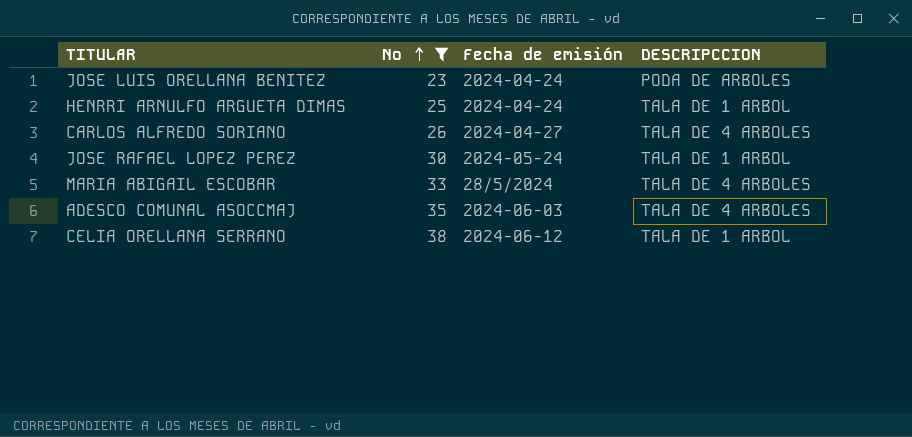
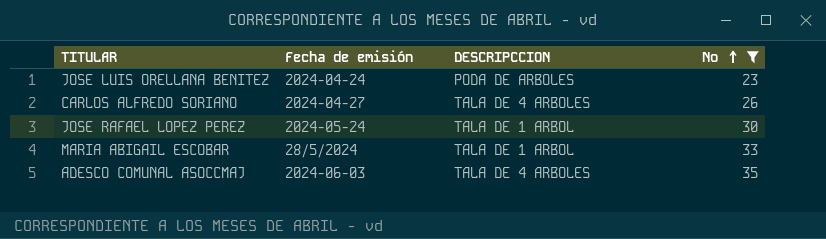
column Nº | position: 2 -> 4
row HENRRI ARNULFO ARGUETA DIMAS: 25 | 2024-04-24 | TALA DE 1 ARBOL -> none
row CELIA ORELLANA SERRANO: 38 | 2024-06-12 | TALA DE 1 ARBOL -> none
MARIA ABIGAIL ESCOBAR | DESCRIPCCION: TALA DE 4 ARBOLES -> TALA DE 1 ARBOL

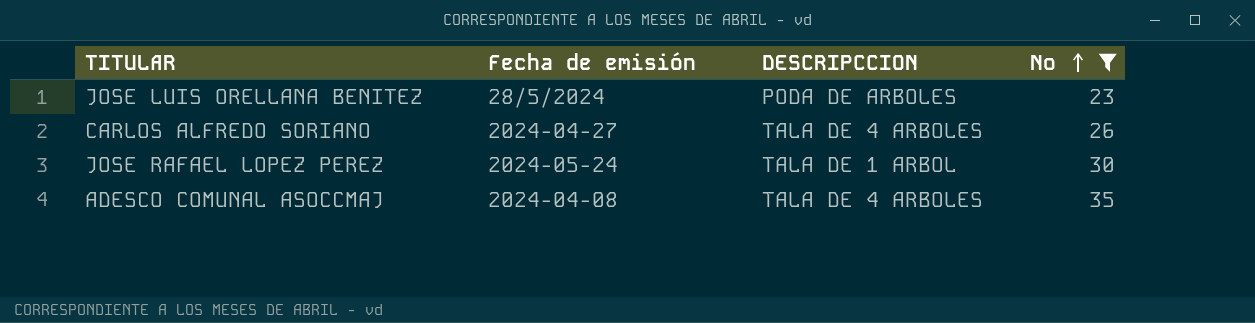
row MARIA ABIGAIL ESCOBAR: 28/5/2024 | TALA DE 1 ARBOL | 33 -> none
JOSE LUIS ORELLANA BENITEZ | Fecha de emisión: 2024-04-24 -> 28/5/2024
ADESCO COMUNAL ASOCCMAJ | Fecha de emisión: 2024-06-03 -> 2024-04-08

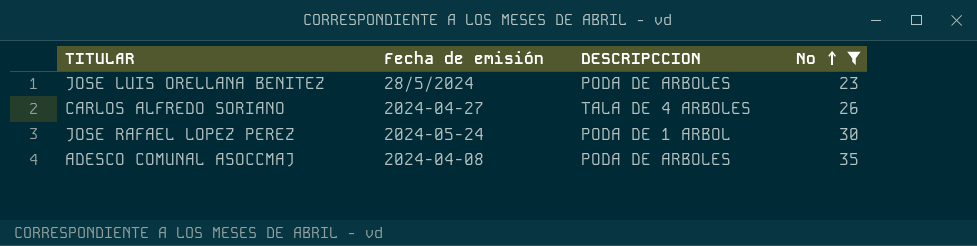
JOSE RAFAEL LOPEZ PEREZ | DESCRIPCCION: TALA DE 1 ARBOL -> PODA DE 1 ARBOL
ADESCO COMUNAL ASOCCMAJ | DESCRIPCCION: TALA DE 4 ARBOLES -> PODA DE ARBOLES

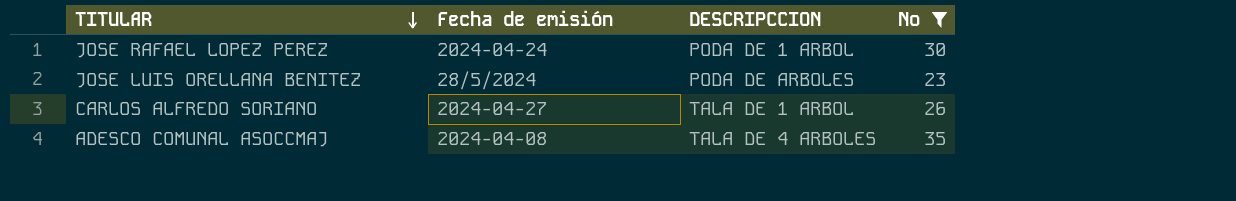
row order: Nº ascending -> TITULAR descending
JOSE RAFAEL LOPEZ PEREZ | Fecha de emisión: 2024-05-24 -> 2024-04-24
CARLOS ALFREDO SORIANO | DESCRIPCCION: TALA DE 4 ARBOLES -> TALA DE 1 ARBOL
ADESCO COMUNAL ASOCCMAJ | DESCRIPCCION: PODA DE ARBOLES -> TALA DE 4 ARBOLES

